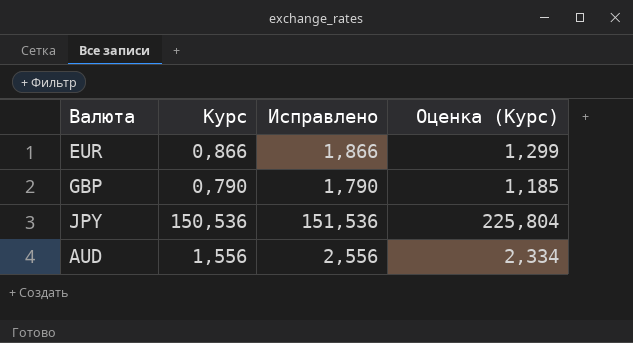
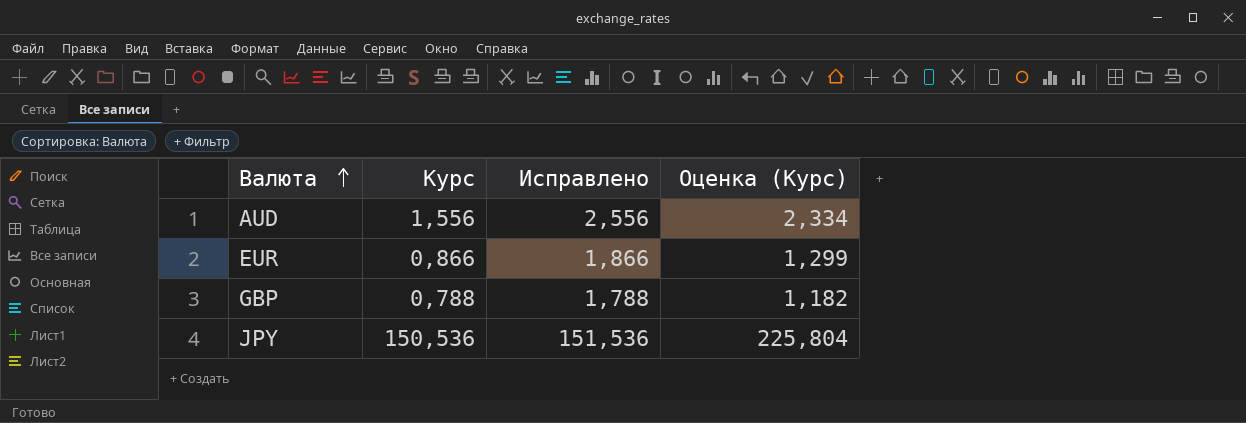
row order: none -> Валюта ascending
GBP | Курс: 0,790 -> 0,788
GBP | Исправлено: 1,790 -> 1,788
GBP | Оценка (Курс): 1,185 -> 1,182

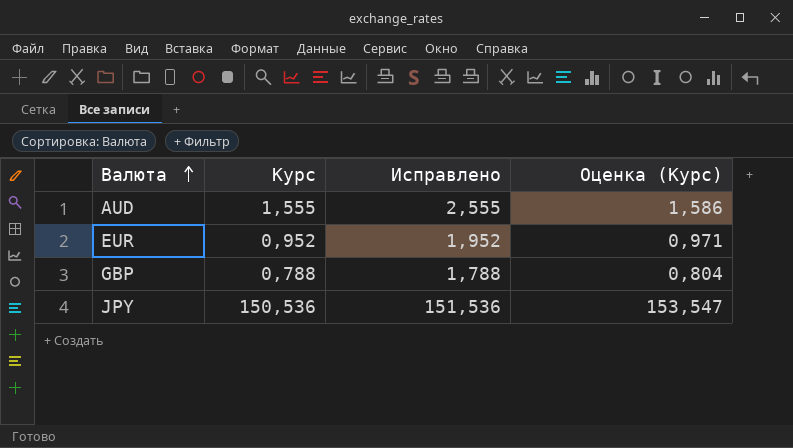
column Оценка (Курс) | formula: [Курс] * 1,5 -> [Курс] * 1,02
AUD | Курс: 1,556 -> 1,555
AUD | Исправлено: 2,556 -> 2,555
EUR | Курс: 0,866 -> 0,952
EUR | Исправлено: 1,866 -> 1,952

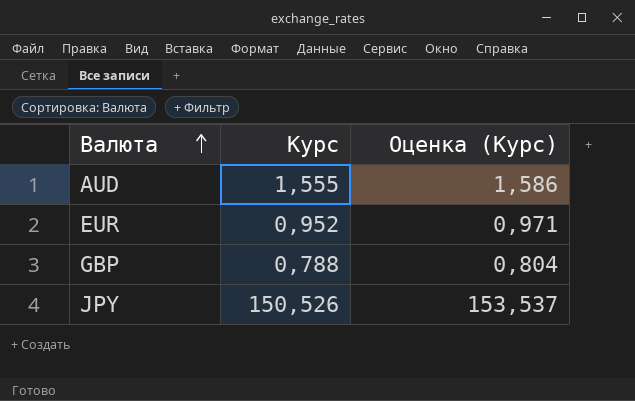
column Исправлено | formula: [Курс] + 1 -> none
JPY | Курс: 150,536 -> 150,526
JPY | Оценка (Курс): 153,547 -> 153,537

